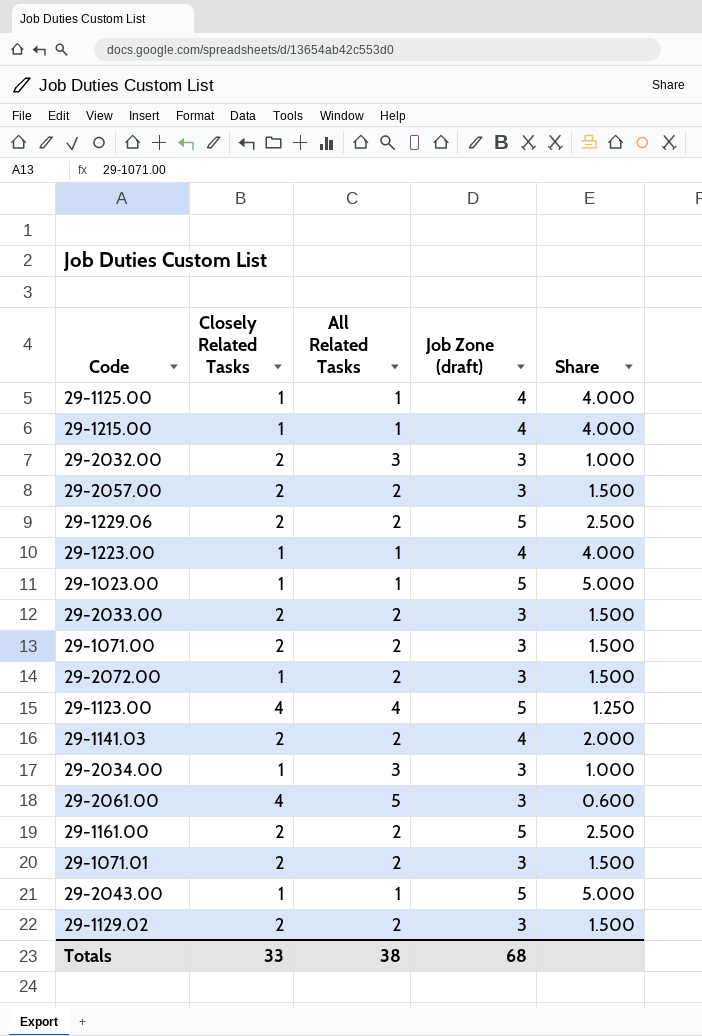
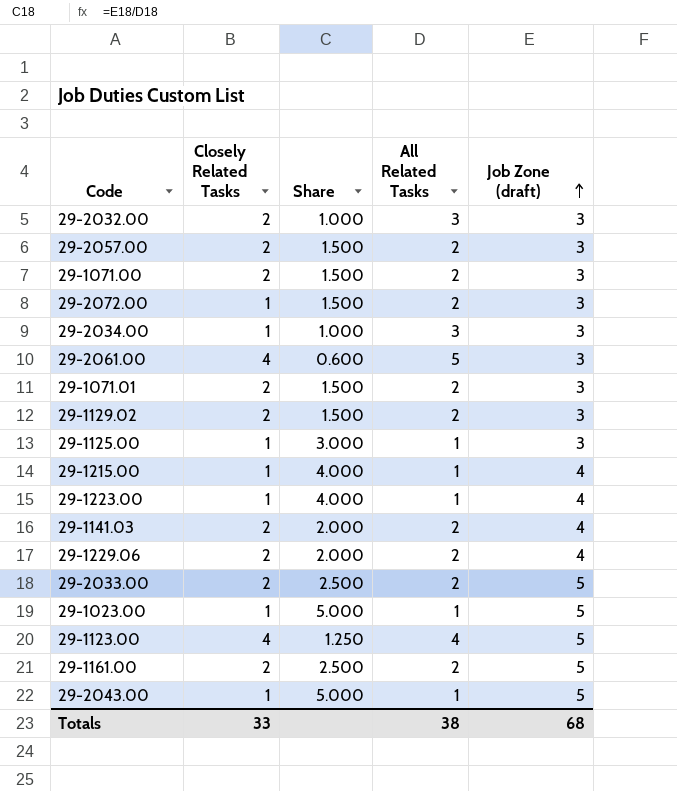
row order: none -> Job Zone (draft) ascending
column Share | position: 5 -> 3
29-1125.00 | Share: 4.000 -> 3.000
29-1125.00 | Job Zone (draft): 4 -> 3
29-1229.06 | Share: 2.500 -> 2.000
29-1229.06 | Job Zone (draft): 5 -> 4
29-2033.00 | Share: 1.500 -> 2.500
29-2033.00 | Job Zone (draft): 3 -> 5

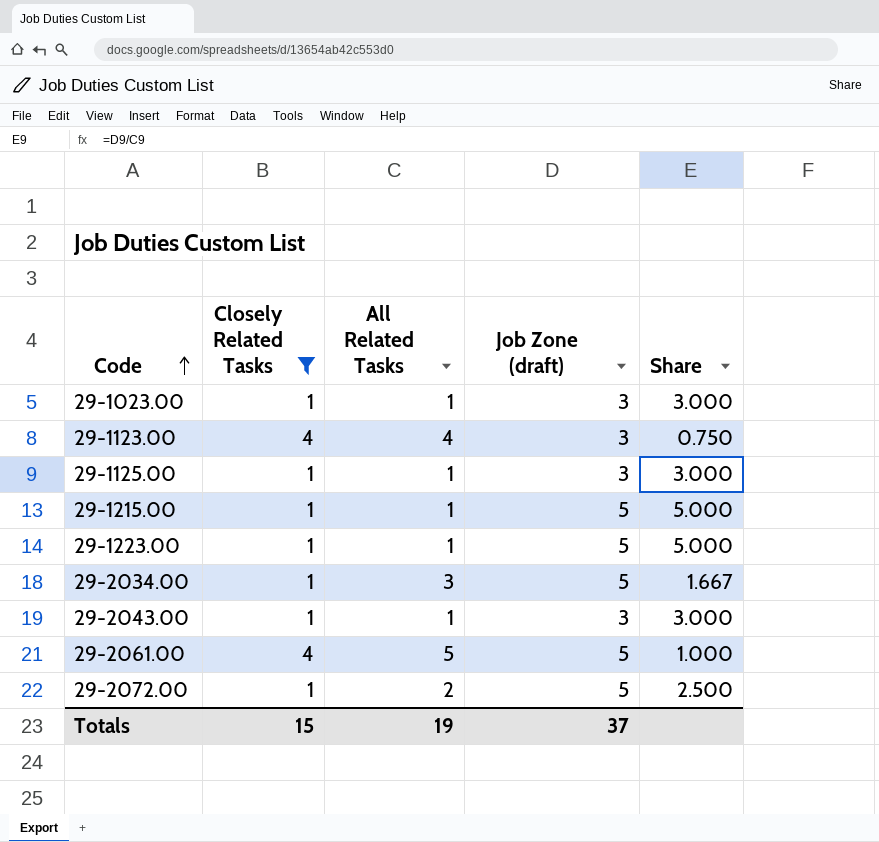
filter: none -> Closely Related Tasks != 2
row order: Job Zone (draft) ascending -> Code ascending
column Share | position: 3 -> 5
29-1023.00 | Job Zone (draft): 5 -> 3
29-1023.00 | Share: 5.000 -> 3.000
29-1123.00 | Job Zone (draft): 5 -> 3
29-1123.00 | Share: 1.250 -> 0.750
29-1215.00 | Job Zone (draft): 4 -> 5
29-1215.00 | Share: 4.000 -> 5.000
29-1223.00 | Job Zone (draft): 4 -> 5
29-1223.00 | Share: 4.000 -> 5.000
29-2034.00 | Job Zone (draft): 3 -> 5
29-2034.00 | Share: 1.000 -> 1.667
29-2043.00 | Job Zone (draft): 5 -> 3
29-2043.00 | Share: 5.000 -> 3.000
29-2061.00 | Job Zone (draft): 3 -> 5
29-2061.00 | Share: 0.600 -> 1.000
29-2072.00 | Job Zone (draft): 3 -> 5
29-2072.00 | Share: 1.500 -> 2.500
Totals | Closely Related Tasks: 33 -> 15
Totals | All Related Tasks: 38 -> 19
Totals | Job Zone (draft): 68 -> 37

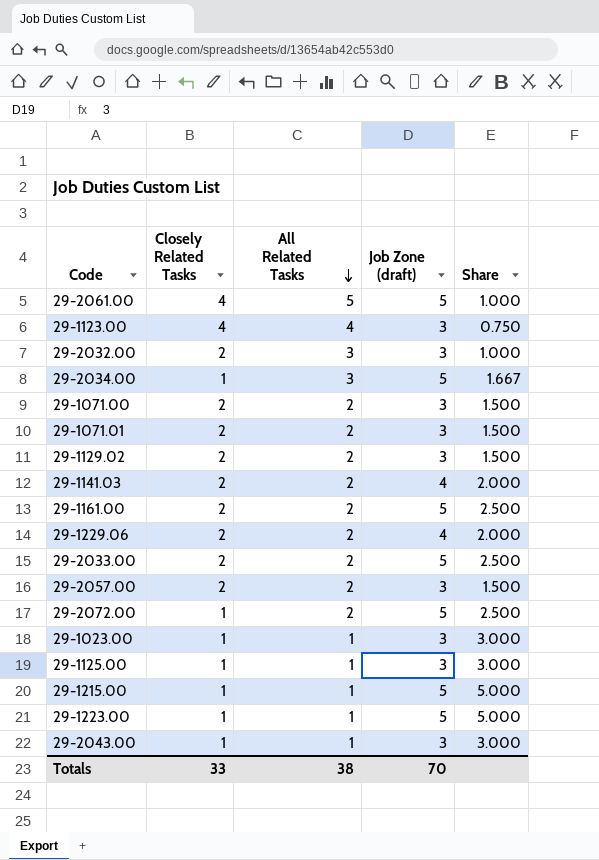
filter: Closely Related Tasks != 2 -> none
row order: Code ascending -> All Related Tasks descending
Totals | Closely Related Tasks: 15 -> 33
Totals | All Related Tasks: 19 -> 38
Totals | Job Zone (draft): 37 -> 70

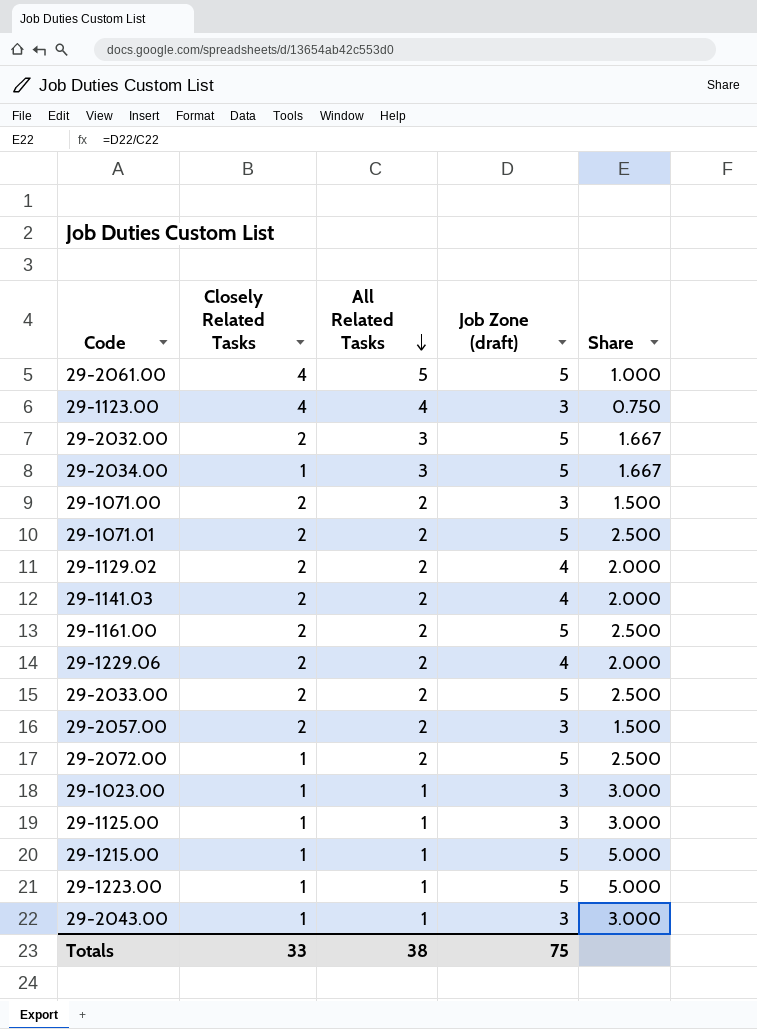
29-2032.00 | Job Zone (draft): 3 -> 5
29-2032.00 | Share: 1.000 -> 1.667
29-1071.01 | Job Zone (draft): 3 -> 5
29-1071.01 | Share: 1.500 -> 2.500
29-1129.02 | Job Zone (draft): 3 -> 4
29-1129.02 | Share: 1.500 -> 2.000
Totals | Job Zone (draft): 70 -> 75

